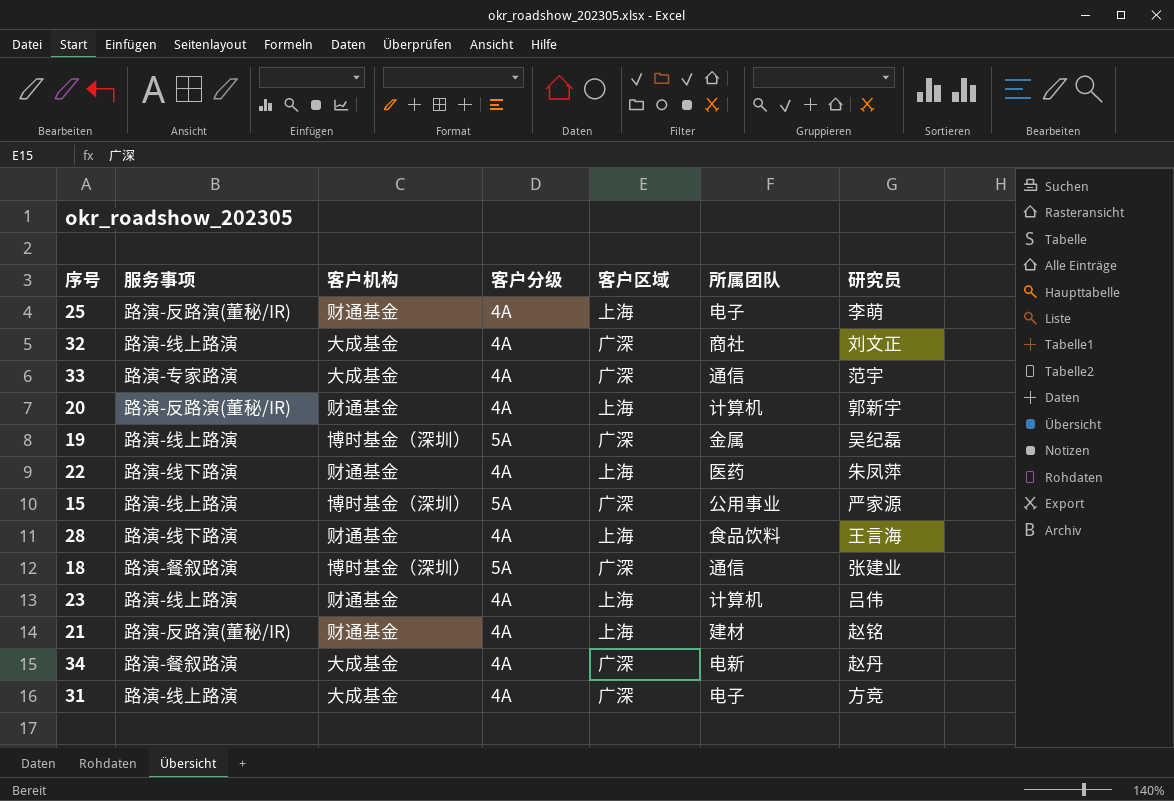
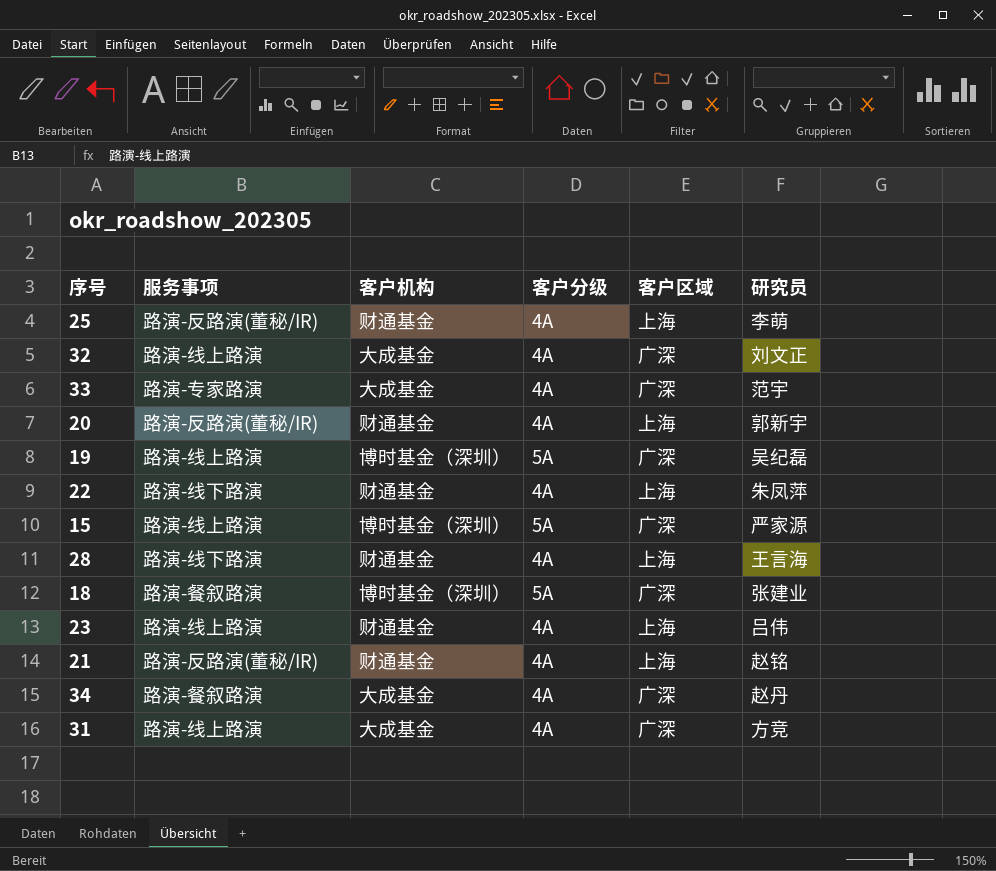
column 所属团队 | position: 6 -> none

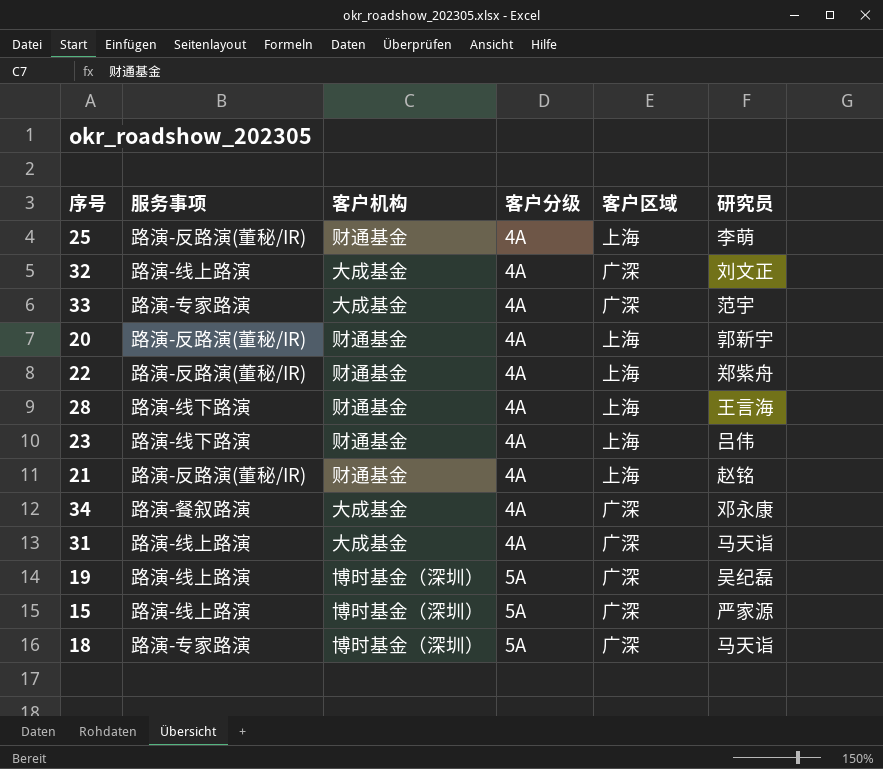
row order: none -> 客户分级 ascending
22 | 服务事项: 路演-线下路演 -> 路演-反路演(董秘/IR)
22 | 研究员: 朱凤萍 -> 郑紫舟
23 | 服务事项: 路演-线上路演 -> 路演-线下路演
34 | 研究员: 赵丹 -> 邓永康
31 | 研究员: 方竞 -> 马天诣
18 | 服务事项: 路演-餐叙路演 -> 路演-专家路演
18 | 研究员: 张建业 -> 马天诣

